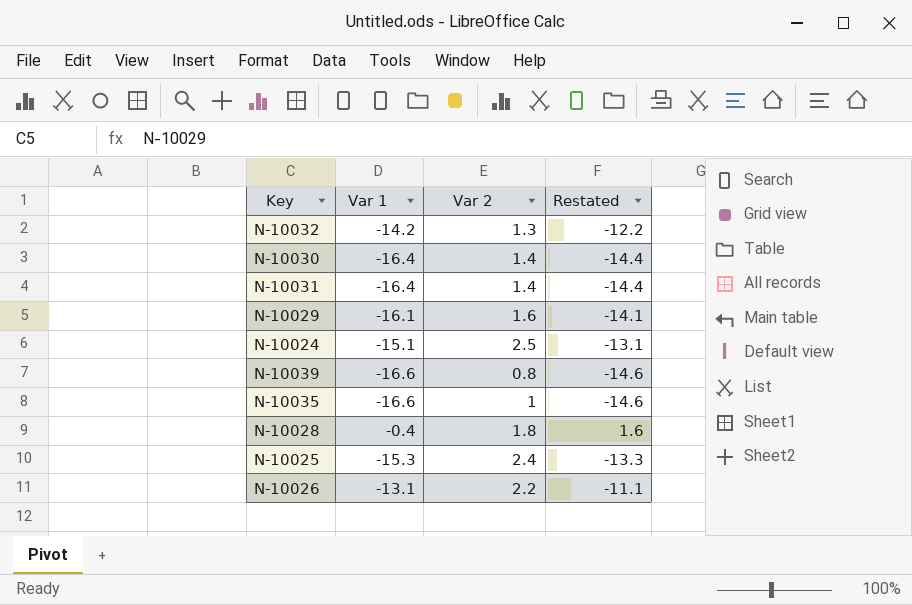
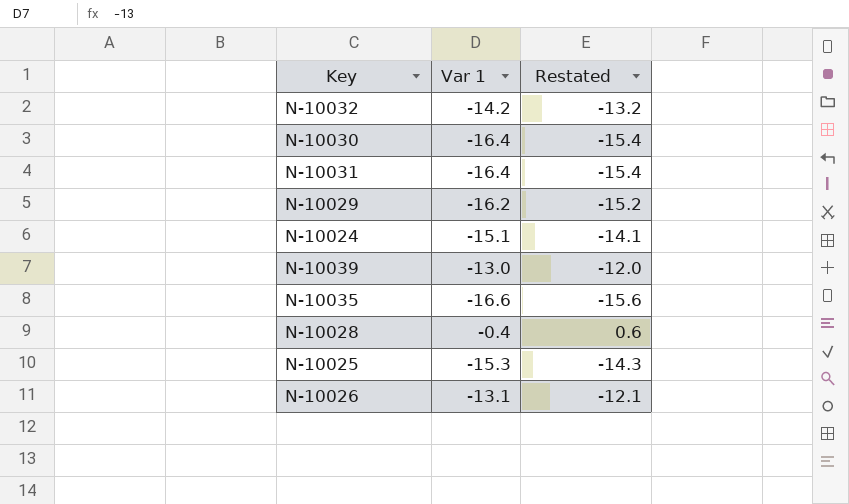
column Var 2 | position: 3 -> none
column Restated | formula: [Var 1] + 2 -> [Var 1] + 1
N-10029 | Var 1: -16.1 -> -16.2
N-10039 | Var 1: -16.6 -> -13.0

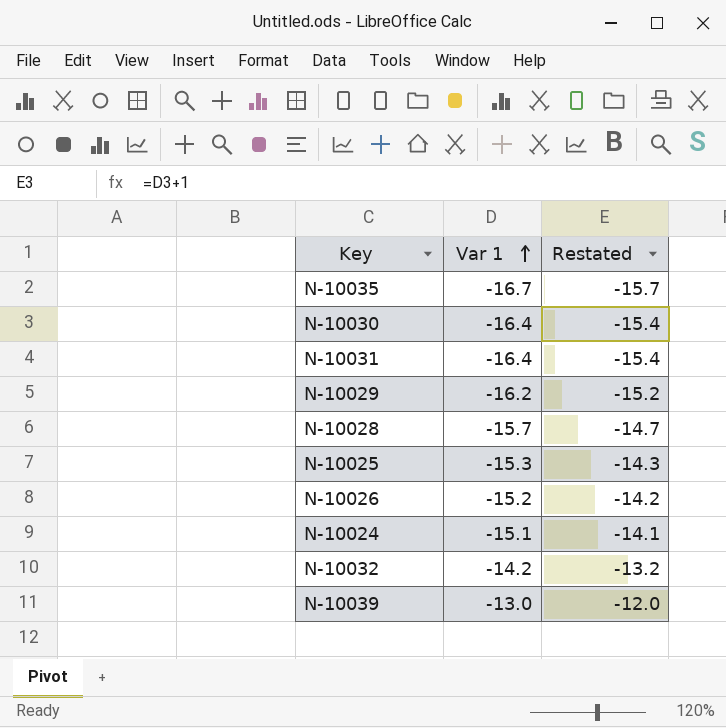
row order: none -> Var 1 ascending
N-10035 | Var 1: -16.6 -> -16.7
N-10035 | Restated: -15.6 -> -15.7
N-10028 | Var 1: -0.4 -> -15.7
N-10028 | Restated: 0.6 -> -14.7
N-10026 | Var 1: -13.1 -> -15.2
N-10026 | Restated: -12.1 -> -14.2

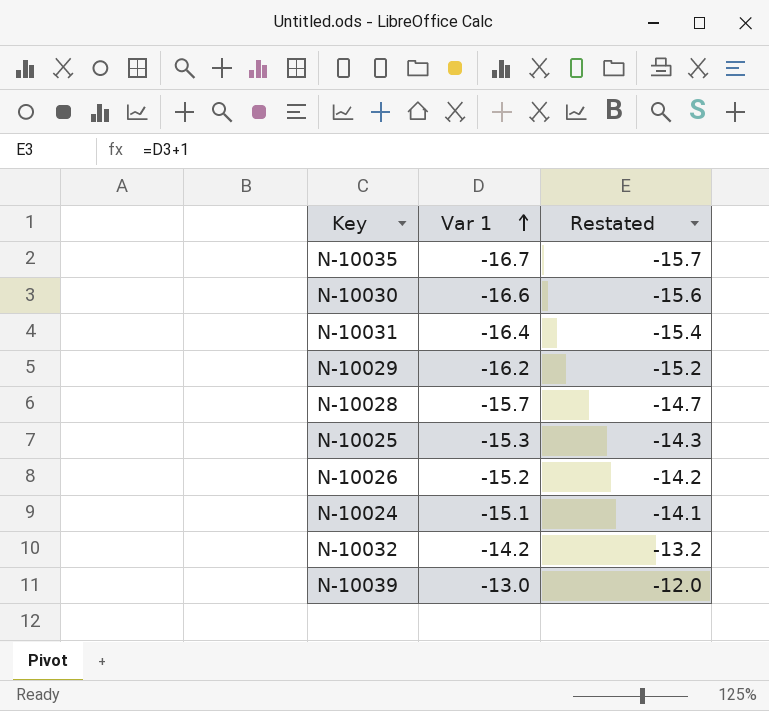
N-10030 | Var 1: -16.4 -> -16.6
N-10030 | Restated: -15.4 -> -15.6

